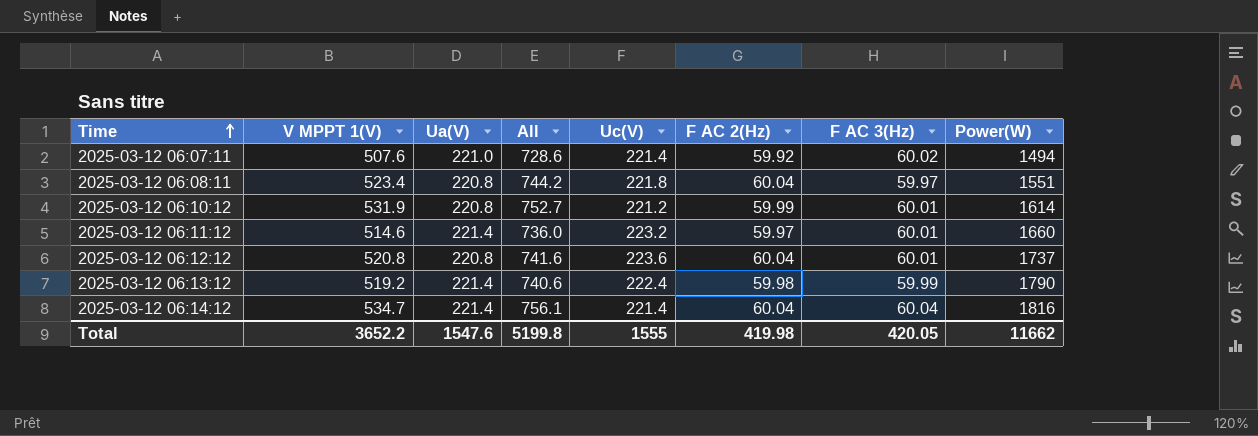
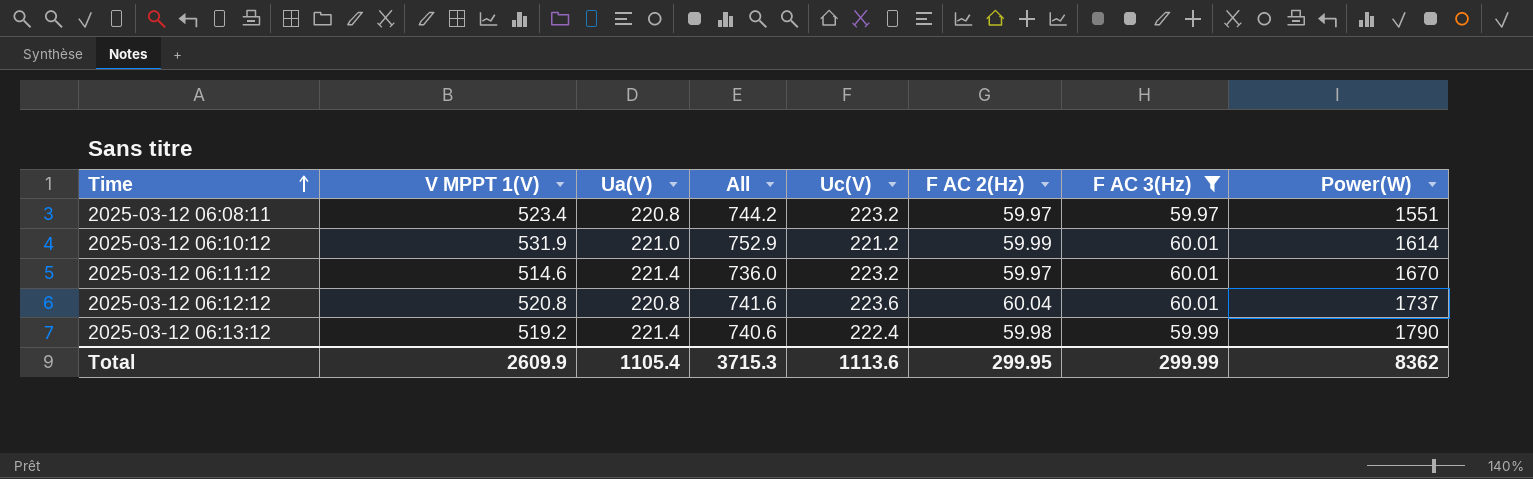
filter: none -> F AC 3(Hz) <= 60.01
2025-03-12 06:08:11 | Uc(V): 221.8 -> 223.2
2025-03-12 06:08:11 | F AC 2(Hz): 60.04 -> 59.97
2025-03-12 06:10:12 | Ua(V): 220.8 -> 221.0
2025-03-12 06:10:12 | All: 752.7 -> 752.9
2025-03-12 06:11:12 | Power(W): 1660 -> 1670
Total | V MPPT 1(V): 3652.2 -> 2609.9
Total | Ua(V): 1547.6 -> 1105.4
Total | All: 5199.8 -> 3715.3
Total | Uc(V): 1555 -> 1113.6
Total | F AC 2(Hz): 419.98 -> 299.95
Total | F AC 3(Hz): 420.05 -> 299.99
Total | Power(W): 11662 -> 8362

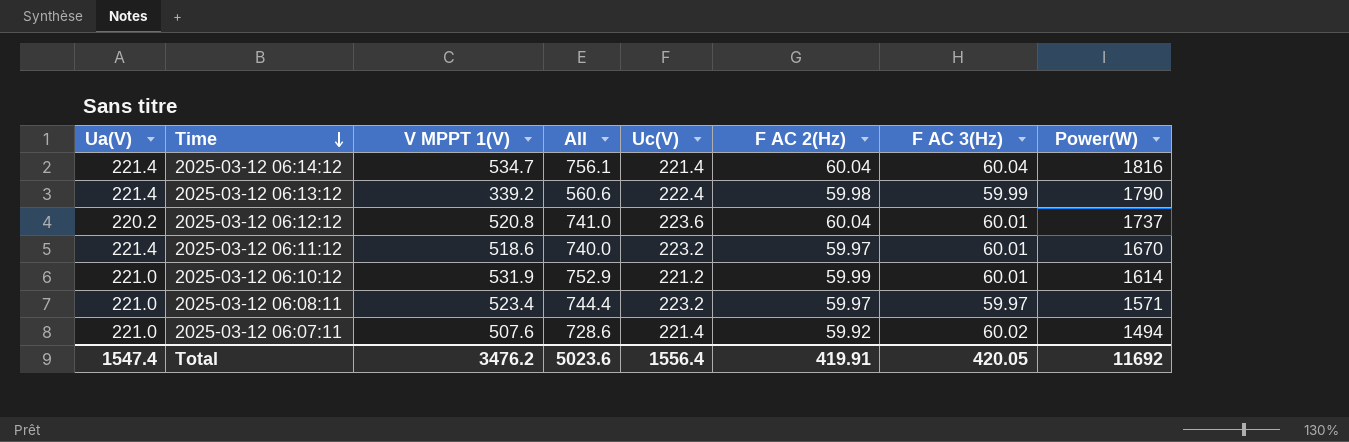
filter: F AC 3(Hz) <= 60.01 -> none
row order: Time ascending -> Time descending
column Ua(V) | position: 3 -> 1
2025-03-12 06:13:12 | V MPPT 1(V): 519.2 -> 339.2
2025-03-12 06:13:12 | All: 740.6 -> 560.6
2025-03-12 06:12:12 | Ua(V): 220.8 -> 220.2
2025-03-12 06:12:12 | All: 741.6 -> 741.0
2025-03-12 06:11:12 | V MPPT 1(V): 514.6 -> 518.6
2025-03-12 06:11:12 | All: 736.0 -> 740.0
2025-03-12 06:08:11 | Ua(V): 220.8 -> 221.0
2025-03-12 06:08:11 | All: 744.2 -> 744.4
2025-03-12 06:08:11 | Power(W): 1551 -> 1571
Total | Ua(V): 1105.4 -> 1547.4
Total | V MPPT 1(V): 2609.9 -> 3476.2
Total | All: 3715.3 -> 5023.6
Total | Uc(V): 1113.6 -> 1556.4
Total | F AC 2(Hz): 299.95 -> 419.91
Total | F AC 3(Hz): 299.99 -> 420.05
Total | Power(W): 8362 -> 11692

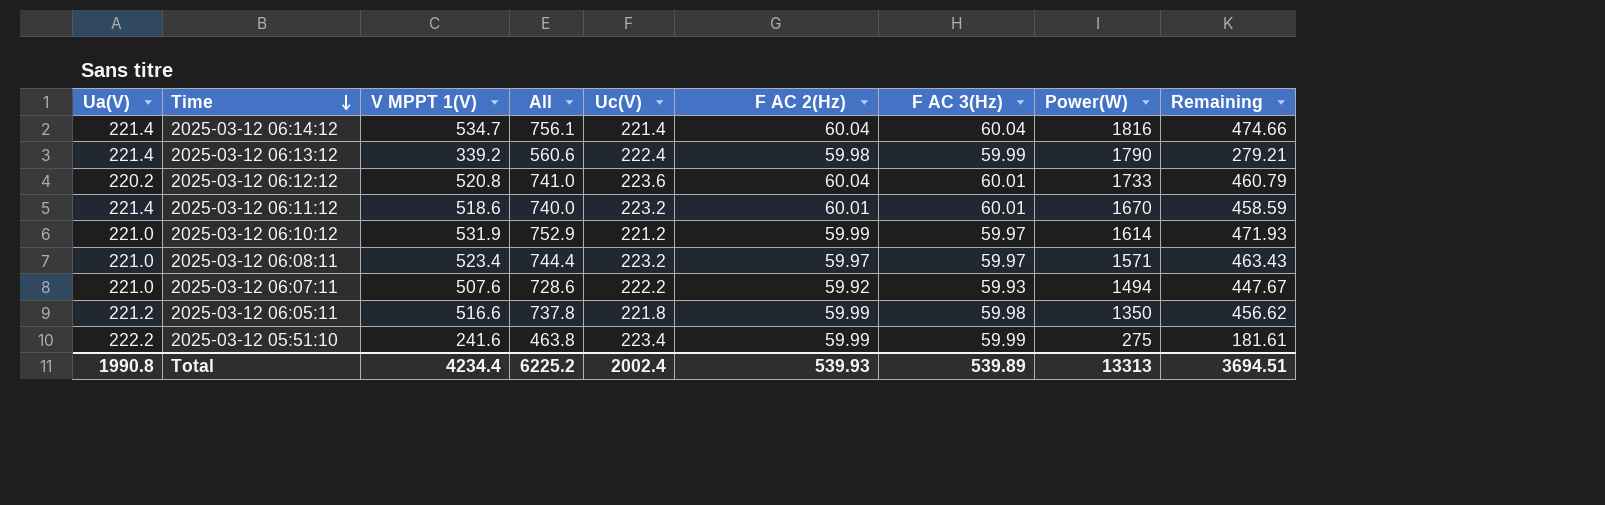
column Remaining | formula: none -> [V MPPT 1(V)] - [F AC 3(Hz)]
2025-03-12 06:12:12 | Power(W): 1737 -> 1733
2025-03-12 06:11:12 | F AC 2(Hz): 59.97 -> 60.01
2025-03-12 06:10:12 | F AC 3(Hz): 60.01 -> 59.97
2025-03-12 06:07:11 | Uc(V): 221.4 -> 222.2
2025-03-12 06:07:11 | F AC 3(Hz): 60.02 -> 59.93
row 2025-03-12 06:05:11: none -> 221.2 | 516.6 | 737.8 | 221.8 | 59.99 | 59.98 | 1350 | 456.62
row 2025-03-12 05:51:10: none -> 222.2 | 241.6 | 463.8 | 223.4 | 59.99 | 59.99 | 275 | 181.61
Total | Ua(V): 1547.4 -> 1990.8
Total | V MPPT 1(V): 3476.2 -> 4234.4
Total | All: 5023.6 -> 6225.2
Total | Uc(V): 1556.4 -> 2002.4
Total | F AC 2(Hz): 419.91 -> 539.93
Total | F AC 3(Hz): 420.05 -> 539.89
Total | Power(W): 11692 -> 13313

